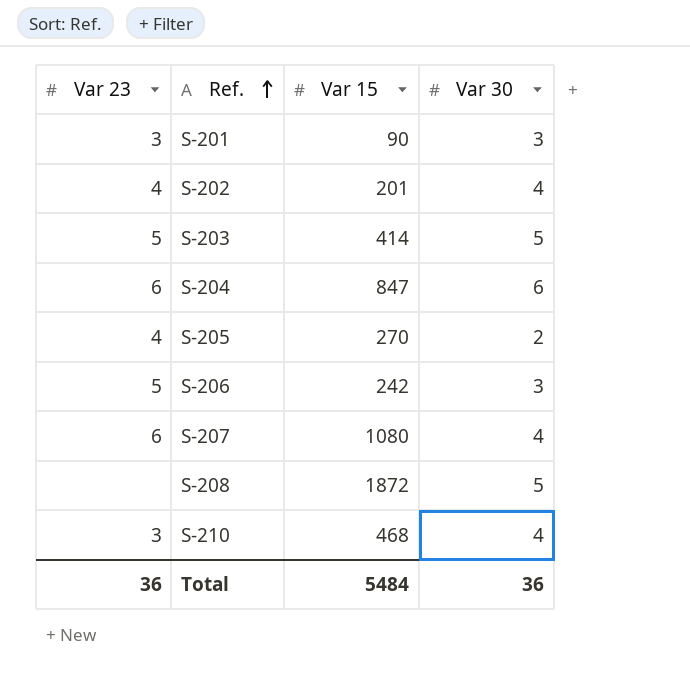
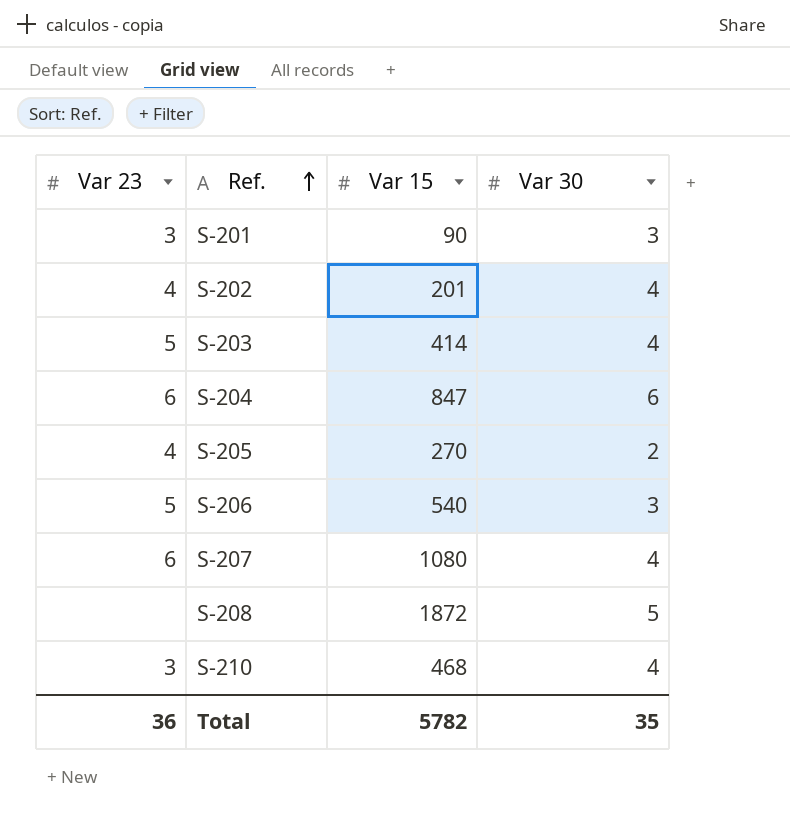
S-203 | Var 30: 5 -> 4
S-206 | Var 15: 242 -> 540
Total | Var 15: 5484 -> 5782
Total | Var 30: 36 -> 35

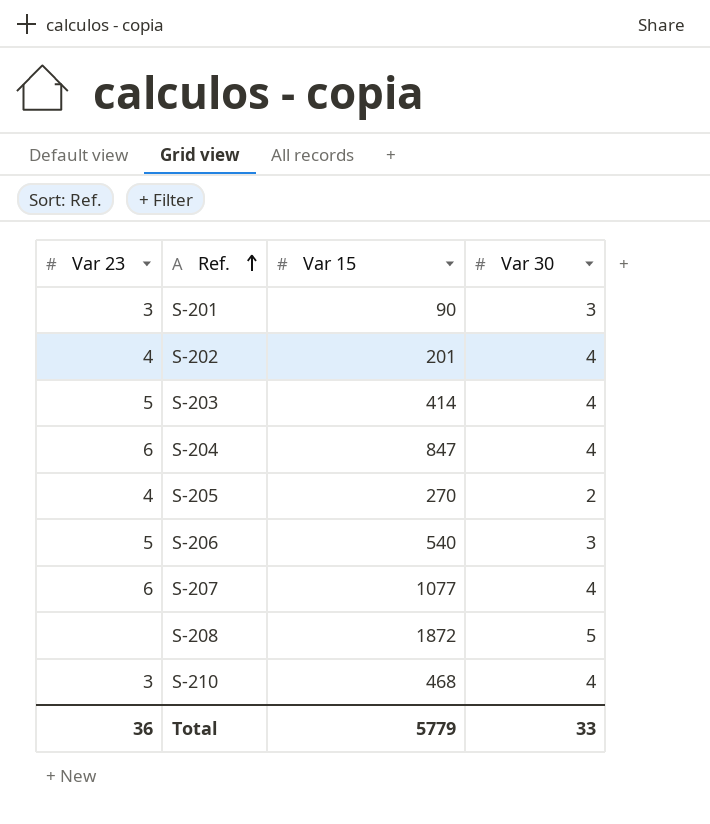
S-204 | Var 30: 6 -> 4
S-207 | Var 15: 1080 -> 1077
Total | Var 15: 5782 -> 5779
Total | Var 30: 35 -> 33

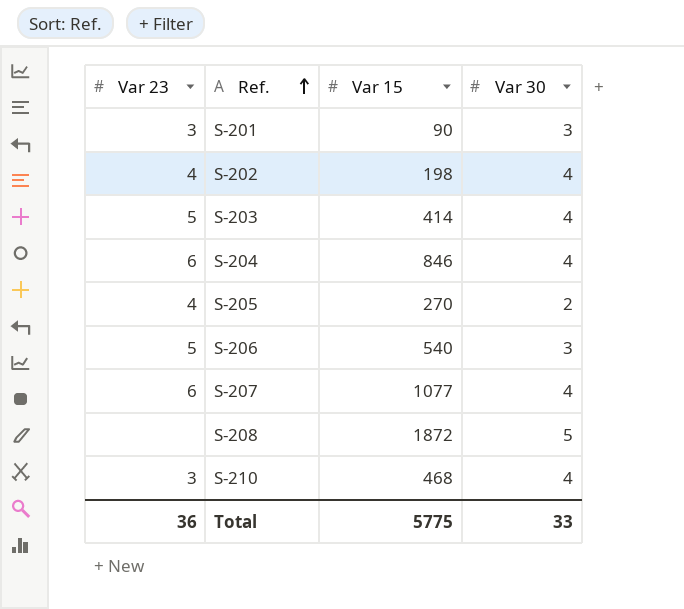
S-202 | Var 15: 201 -> 198
S-204 | Var 15: 847 -> 846
Total | Var 15: 5779 -> 5775

